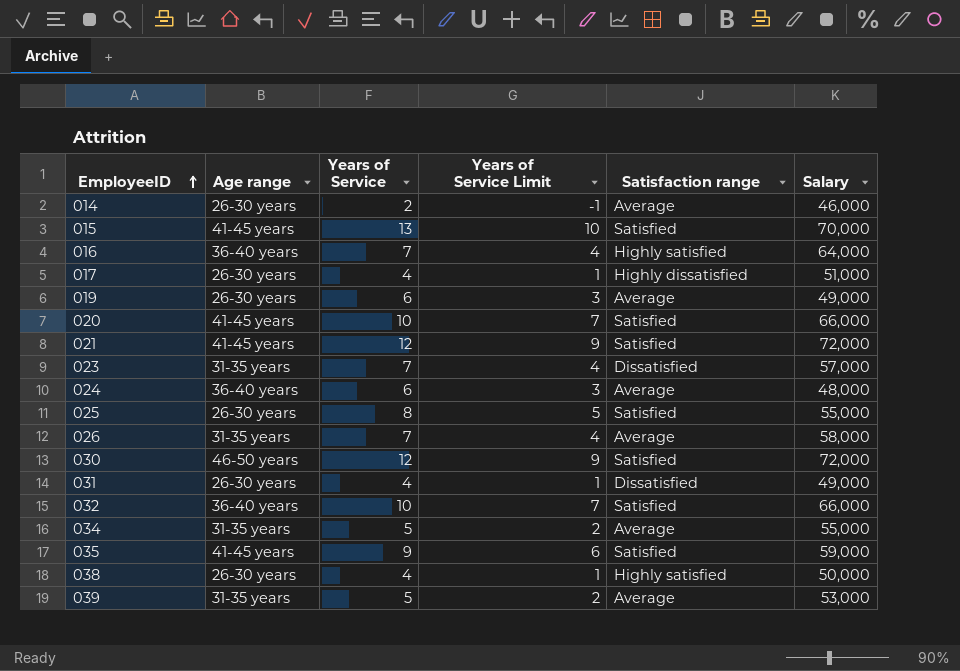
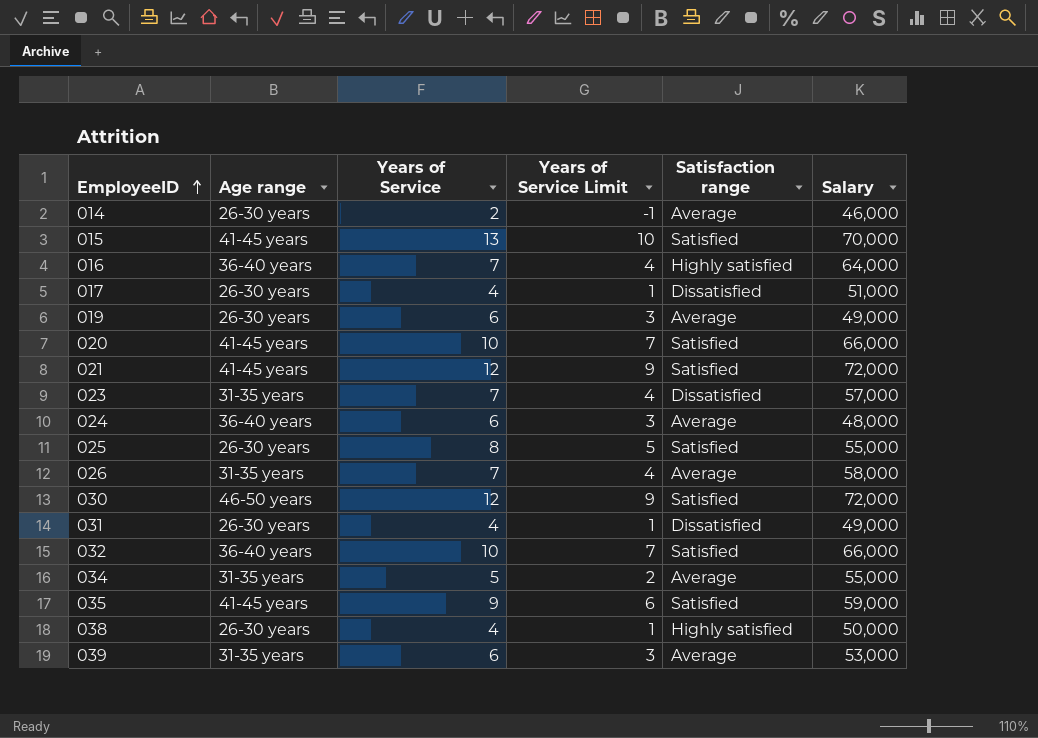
017 | Satisfaction range: Highly dissatisfied -> Dissatisfied
039 | Years of Service: 5 -> 6
039 | Years of Service Limit: 2 -> 3

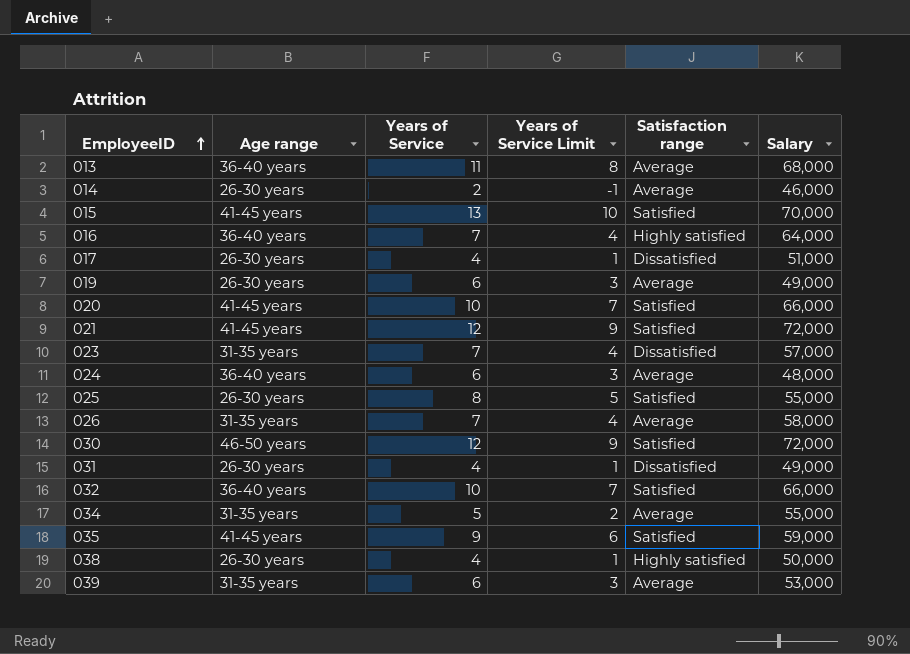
row 013: none -> 36-40 years | 11 | 8 | Average | 68,000

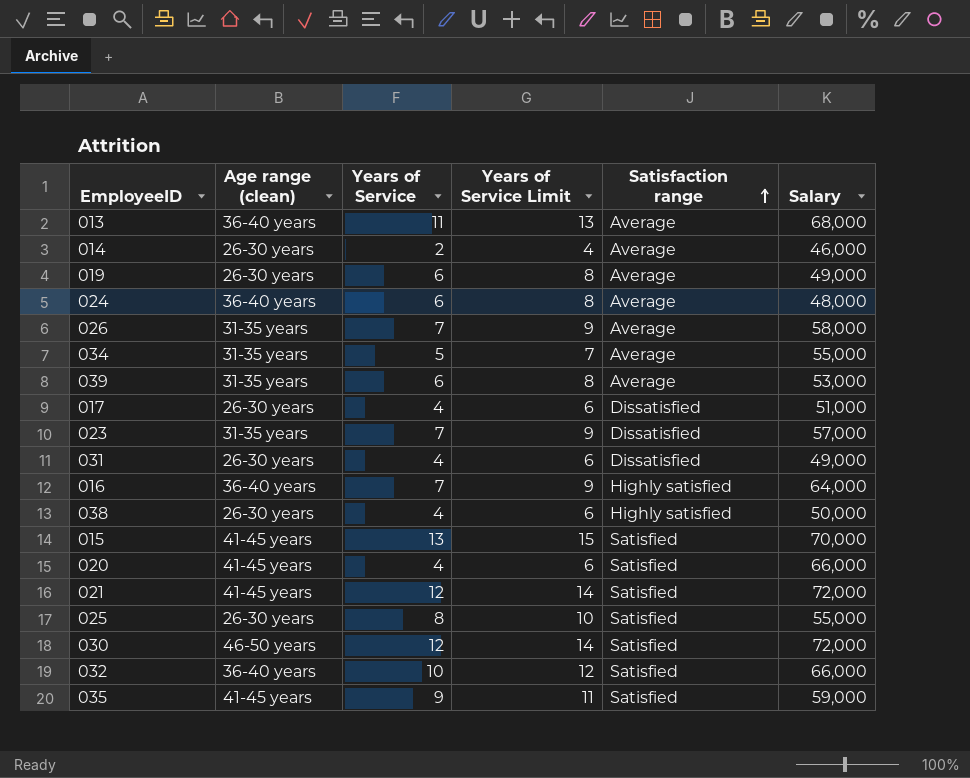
row order: EmployeeID ascending -> Satisfaction range ascending
column name: Age range -> Age range (clean)
column Years of Service Limit | formula: [Years of Service] - 3 -> [Years of Service] + 2
020 | Years of Service: 10 -> 4

